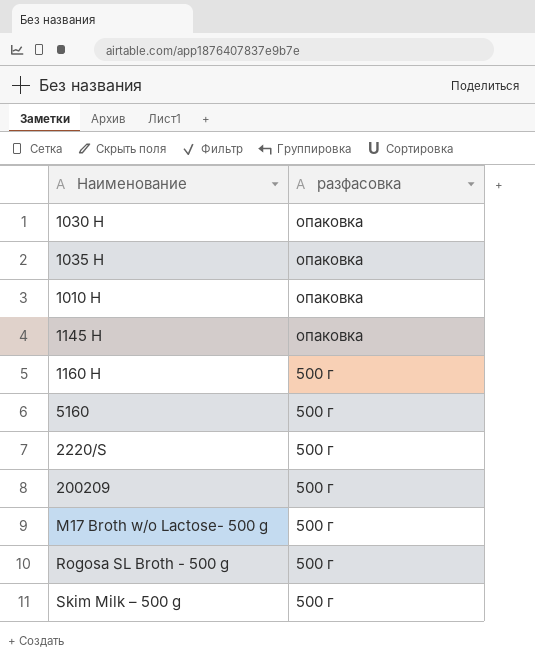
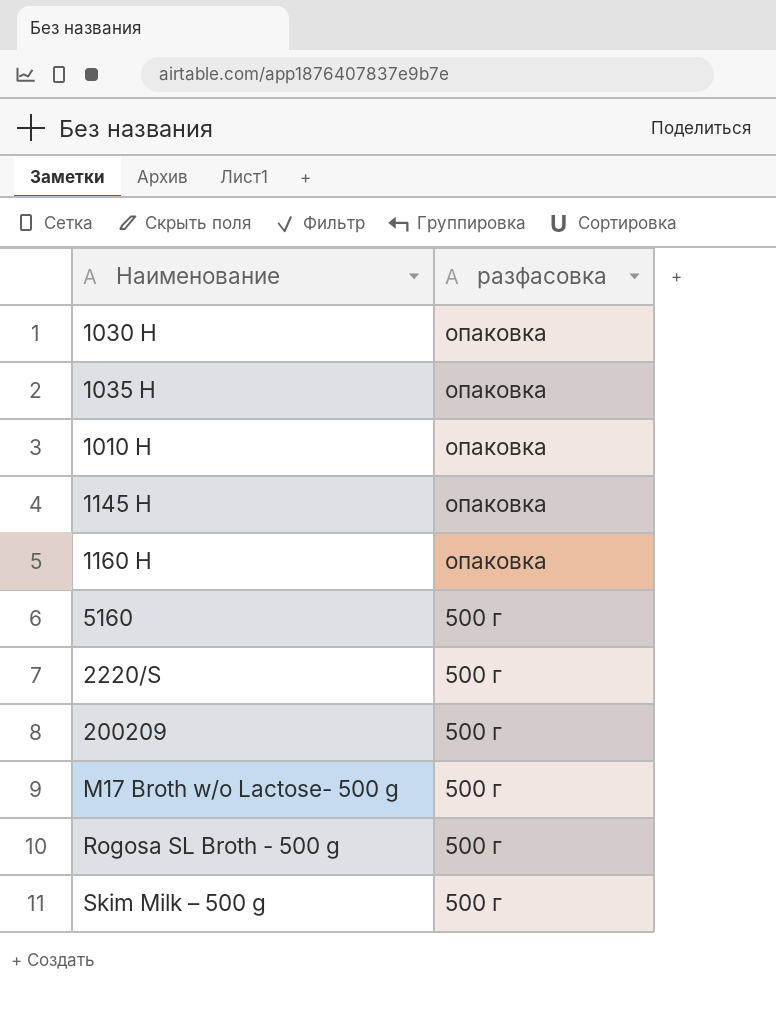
1160 Н | разфасовка: 500 г -> опаковка

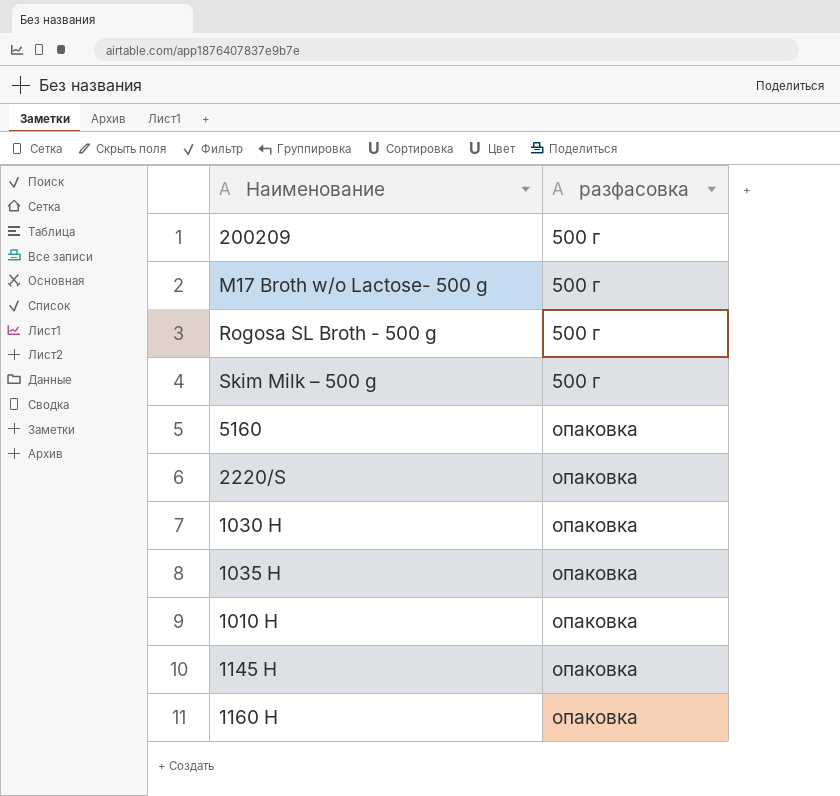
row order: разфасовка descending -> разфасовка ascending
5160 | разфасовка: 500 г -> опаковка
2220/S | разфасовка: 500 г -> опаковка

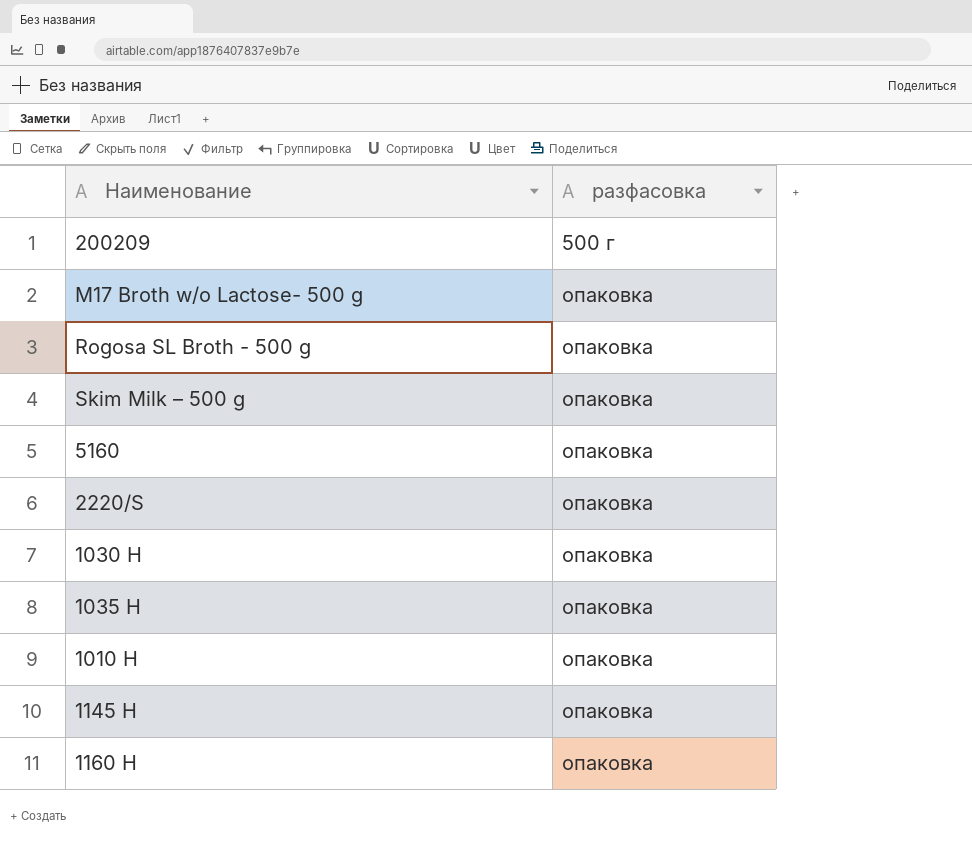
M17 Broth w/o Lactose- 500 g | разфасовка: 500 г -> опаковка
Rogosa SL Broth - 500 g | разфасовка: 500 г -> опаковка
Skim Milk – 500 g | разфасовка: 500 г -> опаковка

